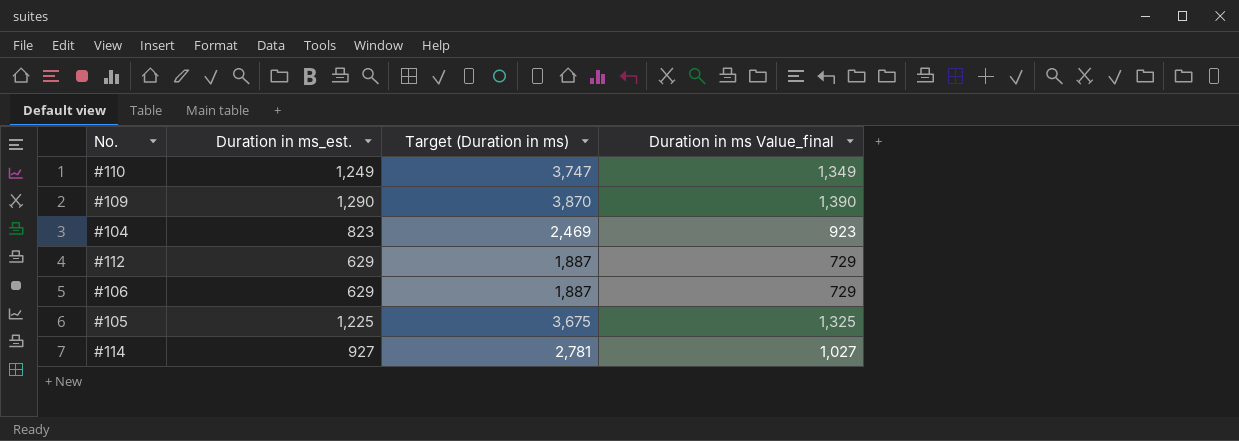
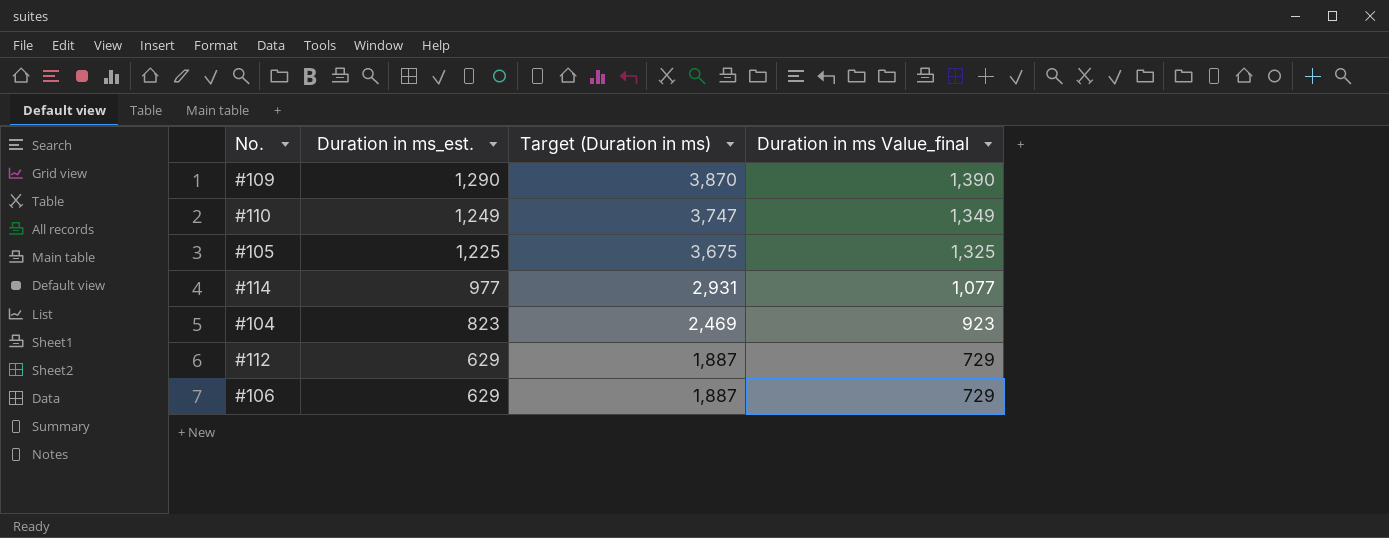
row order: none -> Duration in ms_est. descending
#114 | Duration in ms_est.: 927 -> 977
#114 | Target (Duration in ms): 2,781 -> 2,931
#114 | Duration in ms Value_final: 1,027 -> 1,077

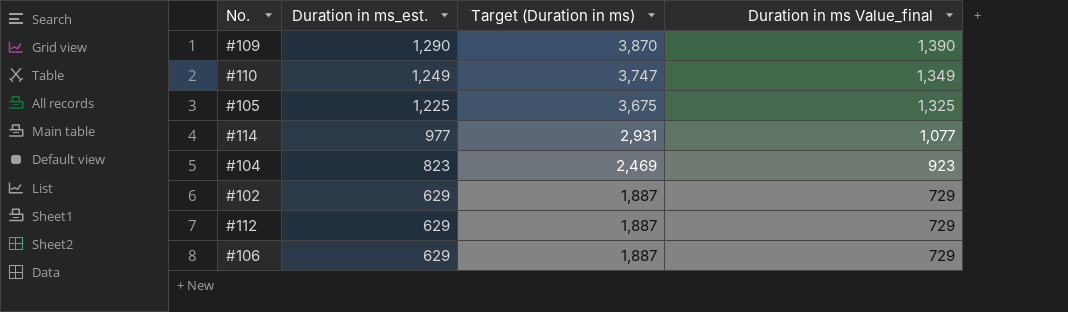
row #102: none -> 629 | 1,887 | 729

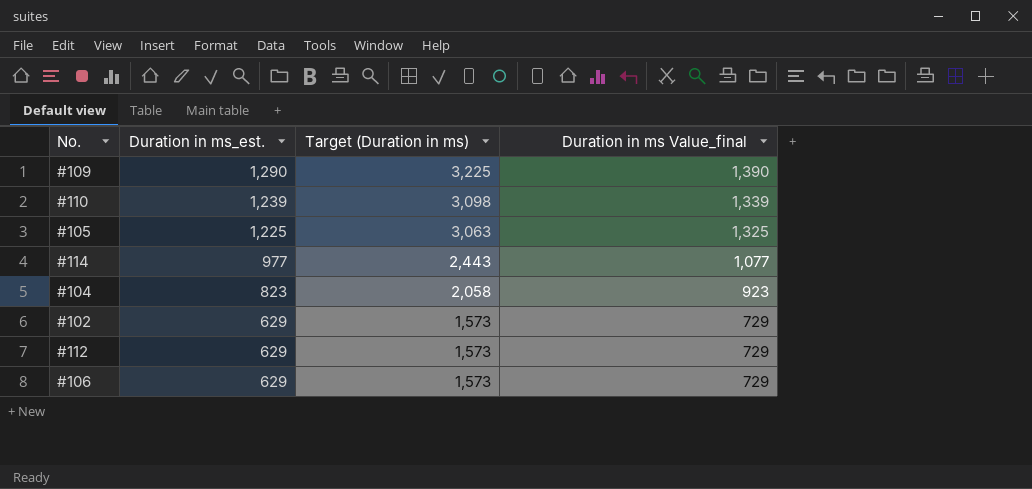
column Target (Duration in ms) | formula: [Duration in ms_est.] * 3 -> [Duration in ms_est.] * 2.5
#110 | Duration in ms_est.: 1,249 -> 1,239
#110 | Duration in ms Value_final: 1,349 -> 1,339

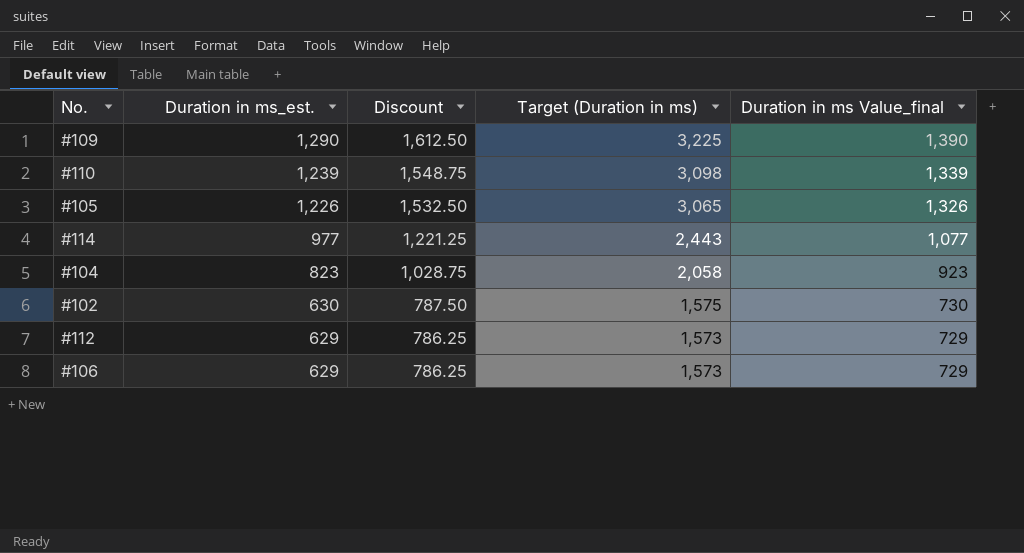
column Discount | formula: none -> [Duration in ms_est.] * 1.25
#105 | Duration in ms_est.: 1,225 -> 1,226
#105 | Target (Duration in ms): 3,063 -> 3,065
#105 | Duration in ms Value_final: 1,325 -> 1,326
#102 | Duration in ms_est.: 629 -> 630
#102 | Target (Duration in ms): 1,573 -> 1,575
#102 | Duration in ms Value_final: 729 -> 730

